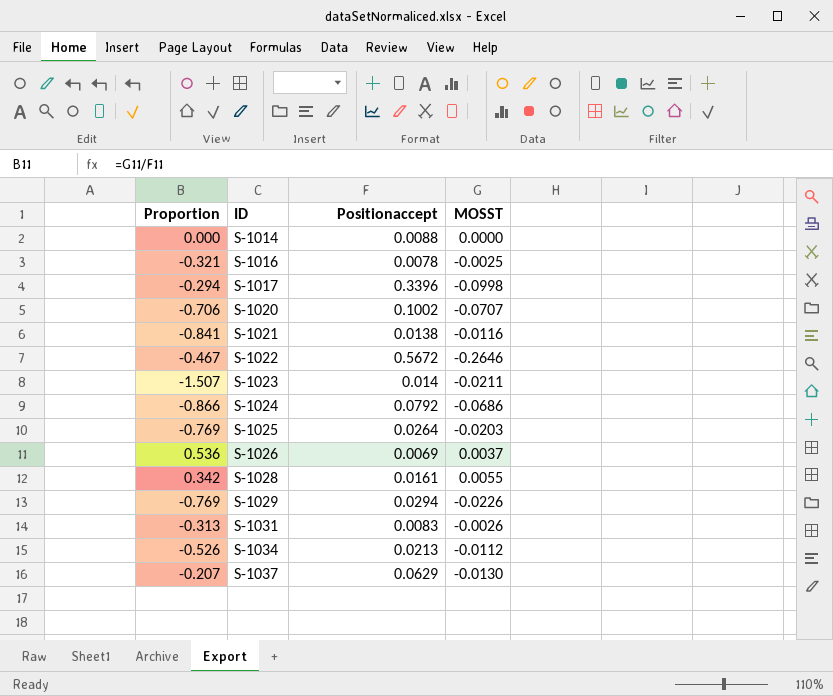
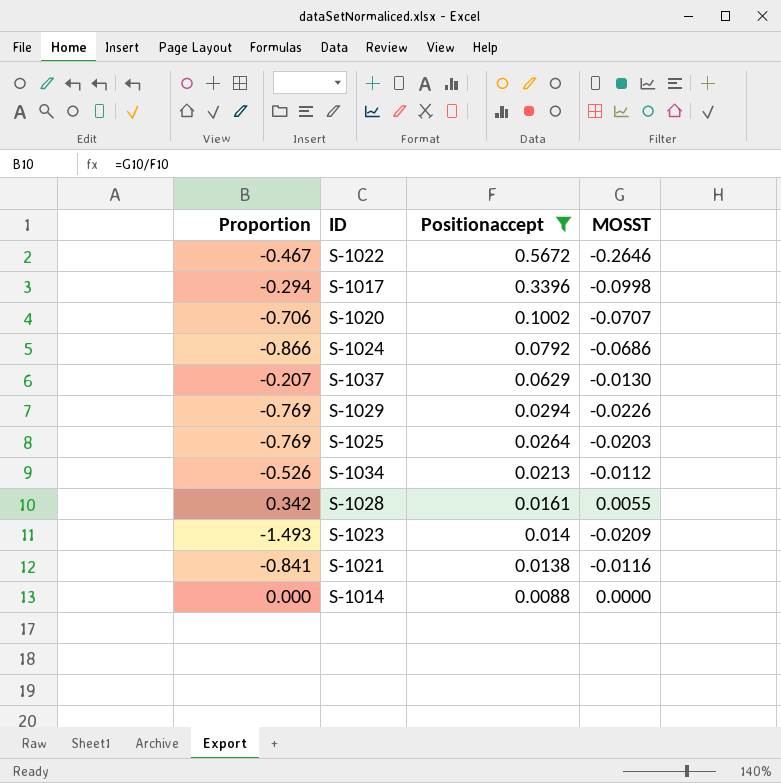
filter: none -> Positionaccept >= 0.0088
row order: ID ascending -> Positionaccept descending
S-1023 | Proportion: -1.507 -> -1.493
S-1023 | MOSST: -0.0211 -> -0.0209

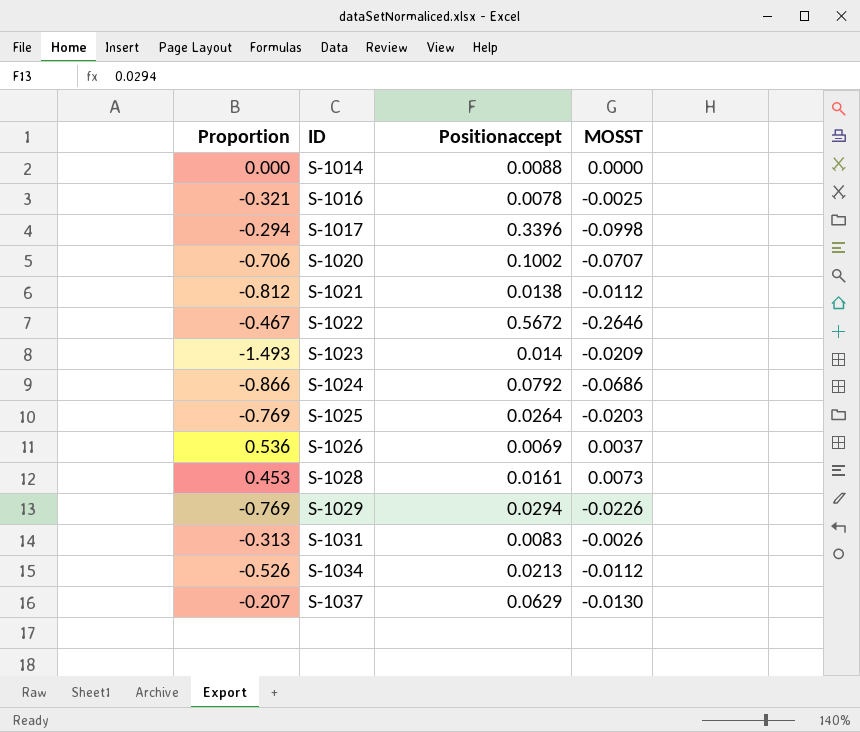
filter: Positionaccept >= 0.0088 -> none
row order: Positionaccept descending -> ID ascending
S-1021 | Proportion: -0.841 -> -0.812
S-1021 | MOSST: -0.0116 -> -0.0112
S-1028 | Proportion: 0.342 -> 0.453
S-1028 | MOSST: 0.0055 -> 0.0073

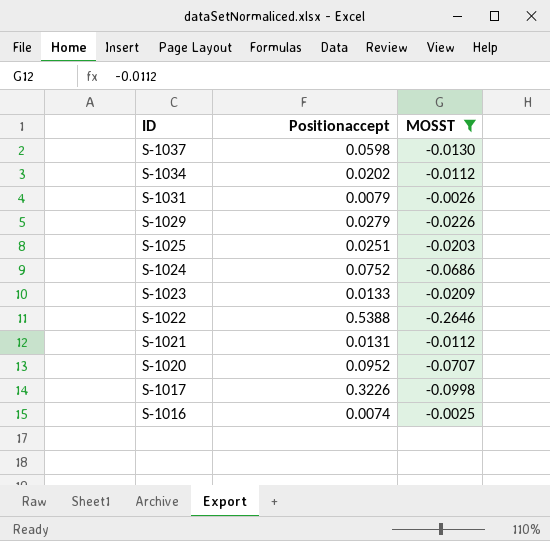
filter: none -> MOSST <= -0.0025
row order: ID ascending -> ID descending
column Proportion | formula: [MOSST] / [Positionaccept] -> none
S-1037 | Positionaccept: 0.0629 -> 0.0598
S-1034 | Positionaccept: 0.0213 -> 0.0202
S-1031 | Positionaccept: 0.0083 -> 0.0079
S-1029 | Positionaccept: 0.0294 -> 0.0279
S-1025 | Positionaccept: 0.0264 -> 0.0251
S-1024 | Positionaccept: 0.0792 -> 0.0752
S-1023 | Positionaccept: 0.014 -> 0.0133
S-1022 | Positionaccept: 0.5672 -> 0.5388
S-1021 | Positionaccept: 0.0138 -> 0.0131
S-1020 | Positionaccept: 0.1002 -> 0.0952
S-1017 | Positionaccept: 0.3396 -> 0.3226
S-1016 | Positionaccept: 0.0078 -> 0.0074

